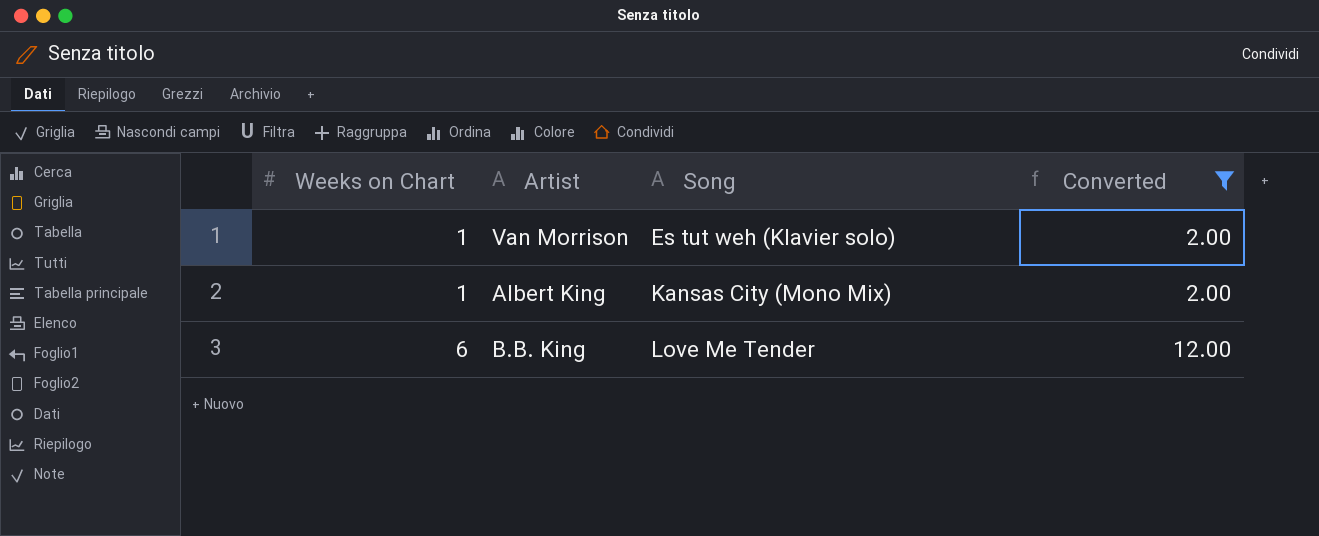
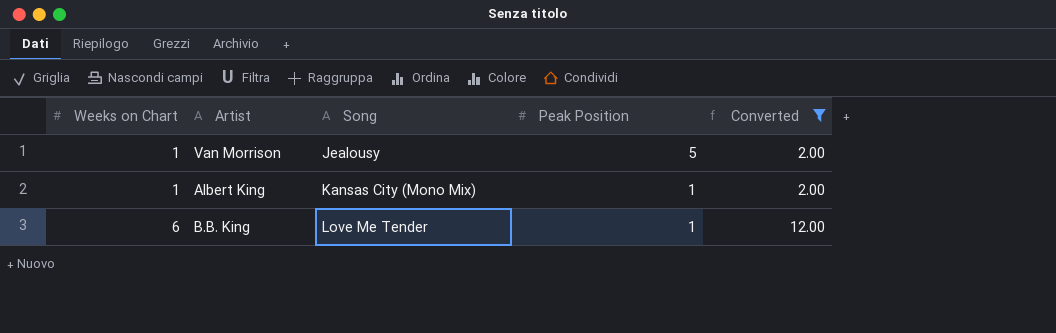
column Peak Position | position: none -> 4
Van Morrison | Song: Es tut weh (Klavier solo) -> Jealousy

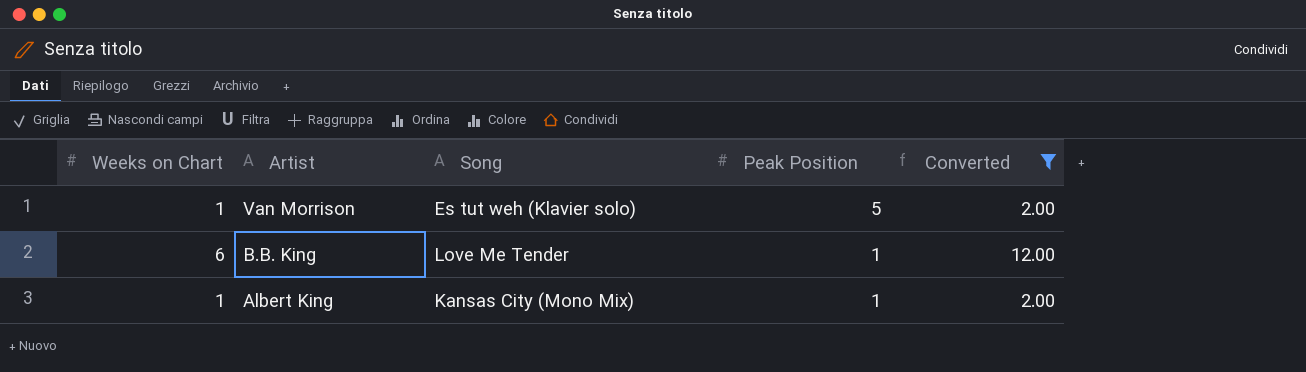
row order: Weeks on Chart ascending -> Artist descending
Van Morrison | Song: Jealousy -> Es tut weh (Klavier solo)

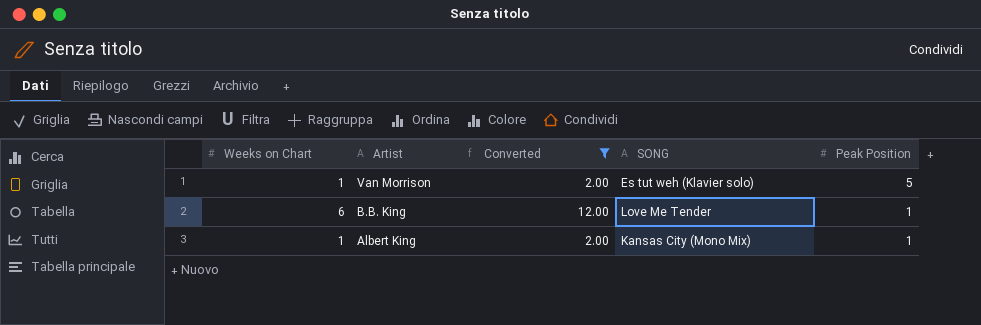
column Converted | position: 5 -> 3
column name: Song -> SONG

